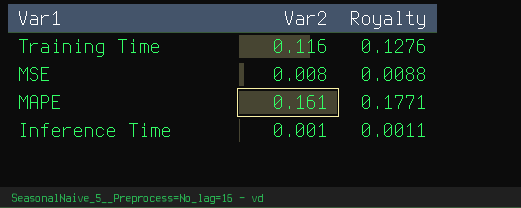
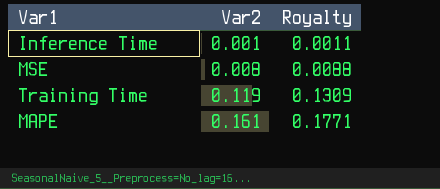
row order: Var1 descending -> Var2 ascending
Training Time | Var2: 0.116 -> 0.119
Training Time | Royalty: 0.1276 -> 0.1309

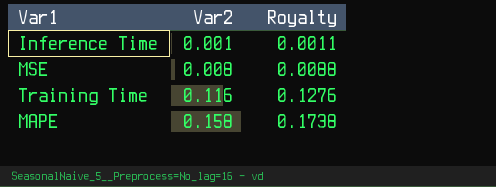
Training Time | Var2: 0.119 -> 0.116
Training Time | Royalty: 0.1309 -> 0.1276
MAPE | Var2: 0.161 -> 0.158
MAPE | Royalty: 0.1771 -> 0.1738

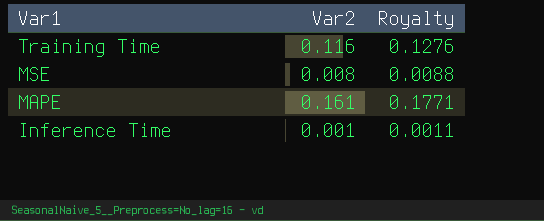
row order: Var2 ascending -> Var1 descending
MAPE | Var2: 0.158 -> 0.161
MAPE | Royalty: 0.1738 -> 0.1771

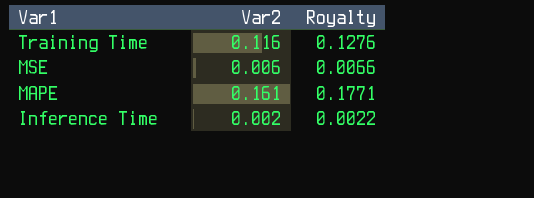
MSE | Var2: 0.008 -> 0.006
MSE | Royalty: 0.0088 -> 0.0066
Inference Time | Var2: 0.001 -> 0.002
Inference Time | Royalty: 0.0011 -> 0.0022

